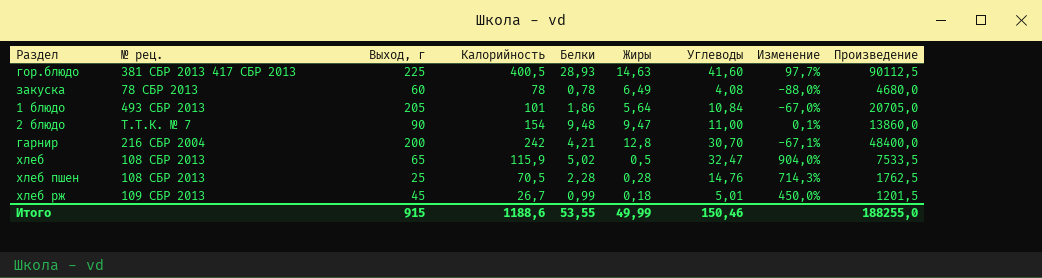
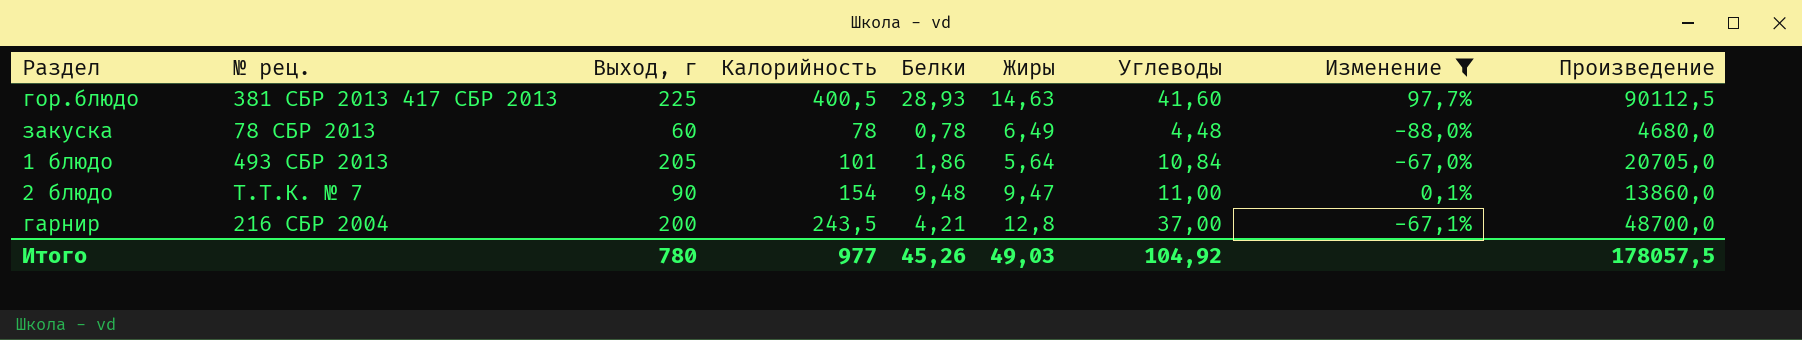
filter: none -> Изменение <= 97,7%
закуска | Углеводы: 4,08 -> 4,48
гарнир | Калорийность: 242 -> 243,5
гарнир | Углеводы: 30,70 -> 37,00
гарнир | Произведение: 48400,0 -> 48700,0
Итого | Выход, г: 915 -> 780
Итого | Калорийность: 1188,6 -> 977
Итого | Белки: 53,55 -> 45,26
Итого | Жиры: 49,99 -> 49,03
Итого | Углеводы: 150,46 -> 104,92
Итого | Произведение: 188255,0 -> 178057,5

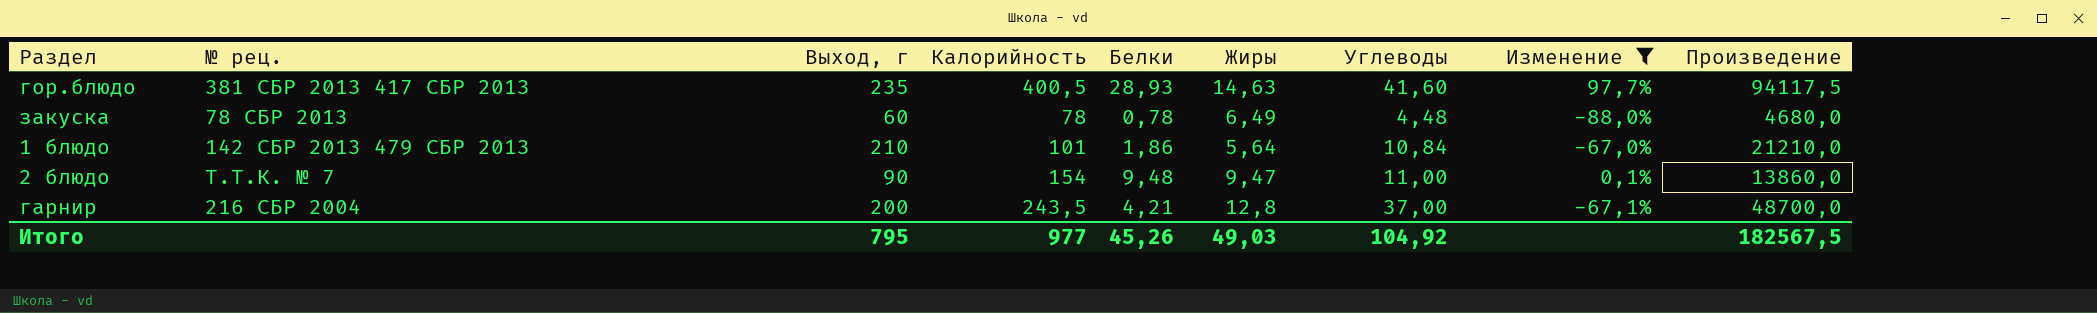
гор.блюдо | Выход, г: 225 -> 235
гор.блюдо | Произведение: 90112,5 -> 94117,5
1 блюдо | № рец.: 493 СБР 2013 -> 142 СБР 2013 479 СБР 2013
1 блюдо | Выход, г: 205 -> 210
1 блюдо | Произведение: 20705,0 -> 21210,0
Итого | Выход, г: 780 -> 795
Итого | Произведение: 178057,5 -> 182567,5

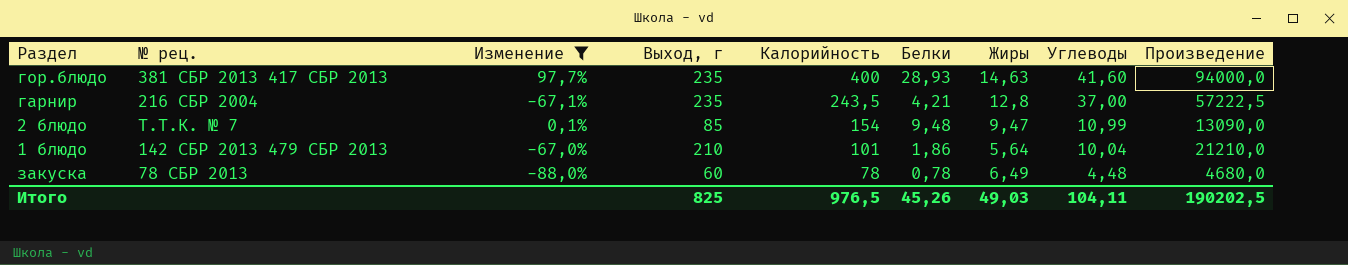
row order: none -> Калорийность descending
column Изменение | position: 8 -> 3
гор.блюдо | Калорийность: 400,5 -> 400
гор.блюдо | Произведение: 94117,5 -> 94000,0
гарнир | Выход, г: 200 -> 235
гарнир | Произведение: 48700,0 -> 57222,5
2 блюдо | Выход, г: 90 -> 85
2 блюдо | Углеводы: 11,00 -> 10,99
2 блюдо | Произведение: 13860,0 -> 13090,0
1 блюдо | Углеводы: 10,84 -> 10,04
Итого | Выход, г: 795 -> 825
Итого | Калорийность: 977 -> 976,5
Итого | Углеводы: 104,92 -> 104,11
Итого | Произведение: 182567,5 -> 190202,5

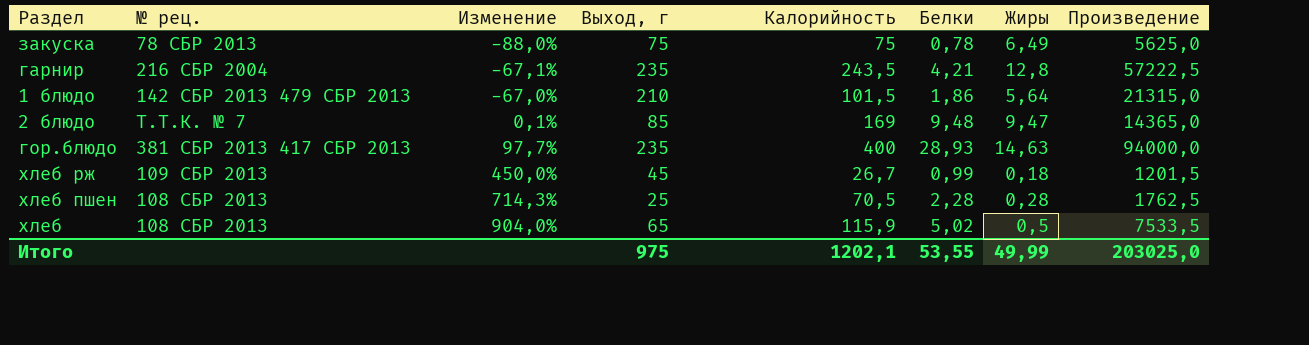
filter: Изменение <= 97,7% -> none
row order: Калорийность descending -> Изменение ascending
column Углеводы | position: 8 -> none
закуска | Выход, г: 60 -> 75
закуска | Калорийность: 78 -> 75
закуска | Произведение: 4680,0 -> 5625,0
1 блюдо | Калорийность: 101 -> 101,5
1 блюдо | Произведение: 21210,0 -> 21315,0
2 блюдо | Калорийность: 154 -> 169
2 блюдо | Произведение: 13090,0 -> 14365,0
Итого | Выход, г: 825 -> 975
Итого | Калорийность: 976,5 -> 1202,1
Итого | Белки: 45,26 -> 53,55
Итого | Жиры: 49,03 -> 49,99
Итого | Произведение: 190202,5 -> 203025,0

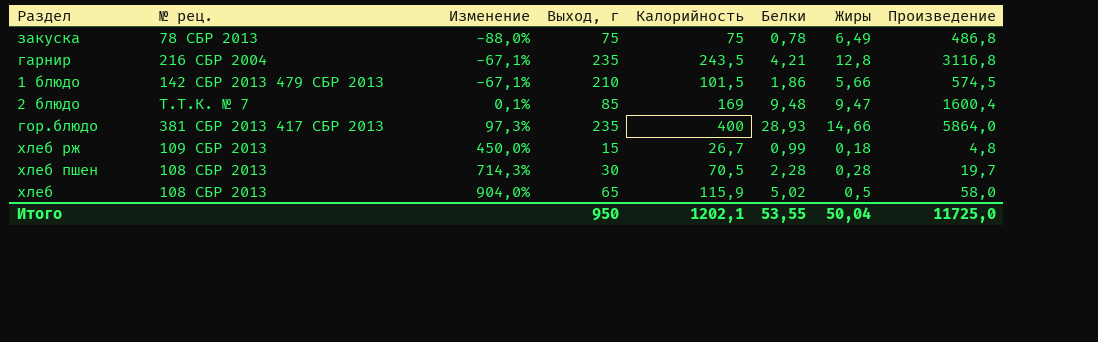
column Произведение | formula: [Выход, г] * [Калорийность] -> [Калорийность] * [Жиры]
1 блюдо | Изменение: -67,0% -> -67,1%
1 блюдо | Жиры: 5,64 -> 5,66
гор.блюдо | Изменение: 97,7% -> 97,3%
гор.блюдо | Жиры: 14,63 -> 14,66
хлеб рж | Выход, г: 45 -> 15
хлеб пшен | Выход, г: 25 -> 30
Итого | Выход, г: 975 -> 950
Итого | Жиры: 49,99 -> 50,04
Итого | Произведение: 203025,0 -> 11725,0

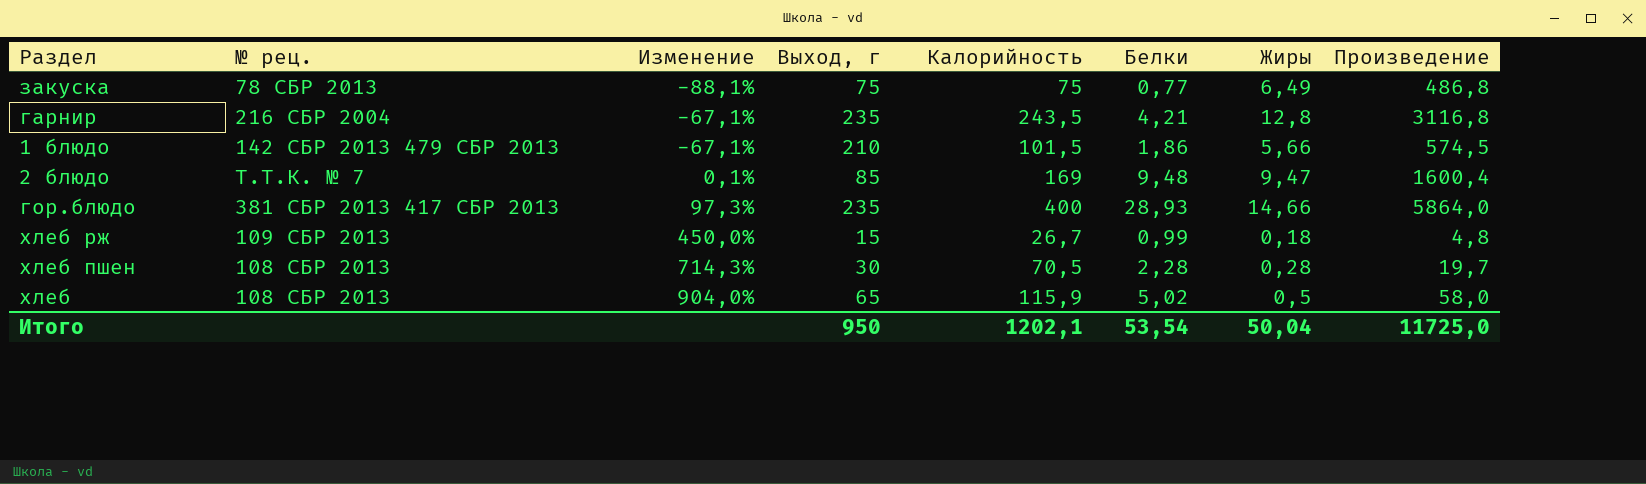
закуска | Изменение: -88,0% -> -88,1%
закуска | Белки: 0,78 -> 0,77
Итого | Белки: 53,55 -> 53,54

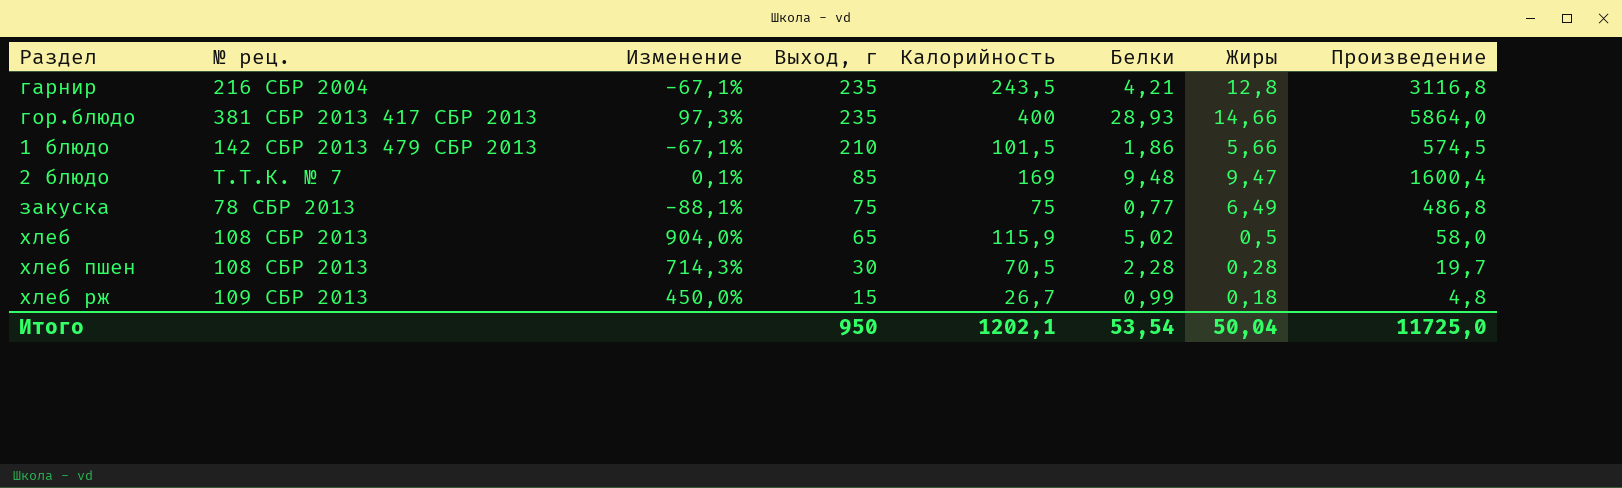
row order: Изменение ascending -> Выход, г descending

